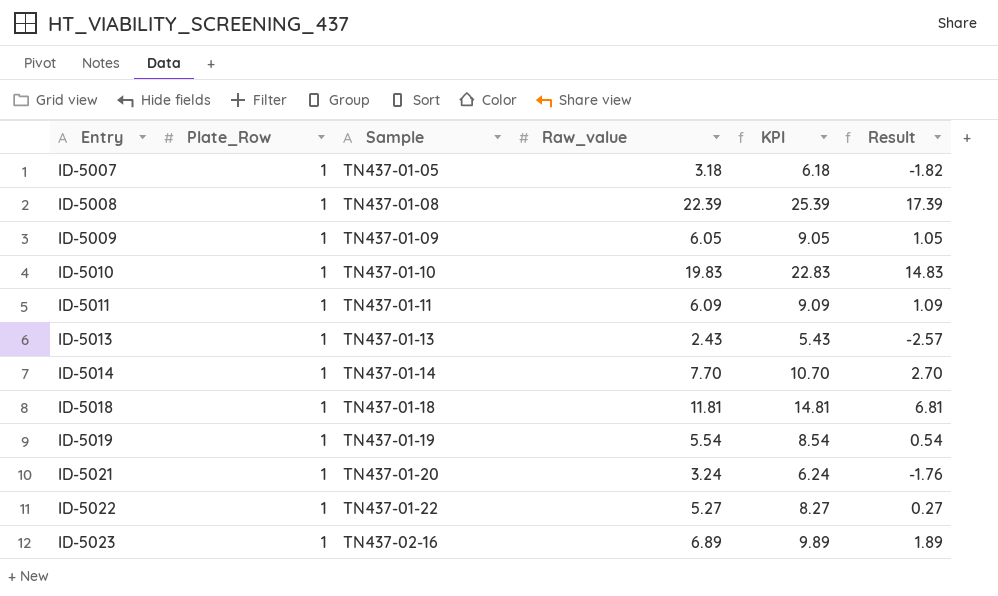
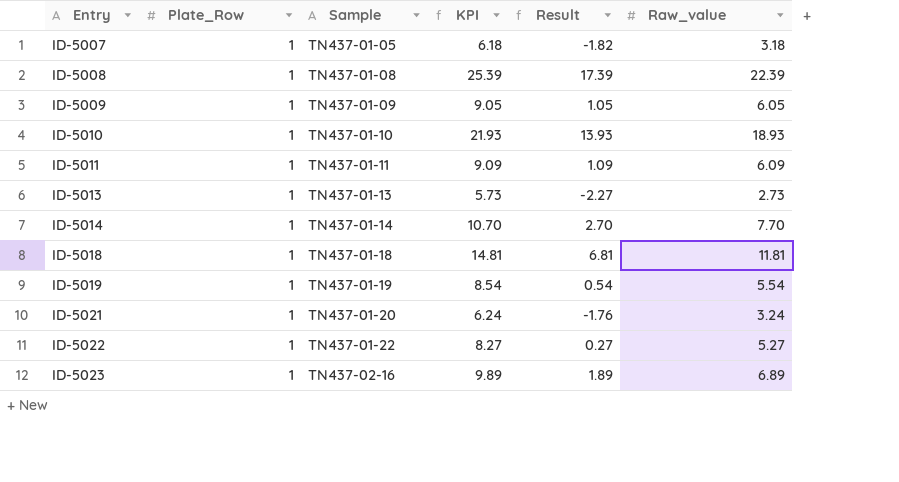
column Raw_value | position: 4 -> 6
ID-5010 | KPI: 22.83 -> 21.93
ID-5010 | Result: 14.83 -> 13.93
ID-5010 | Raw_value: 19.83 -> 18.93
ID-5013 | KPI: 5.43 -> 5.73
ID-5013 | Result: -2.57 -> -2.27
ID-5013 | Raw_value: 2.43 -> 2.73

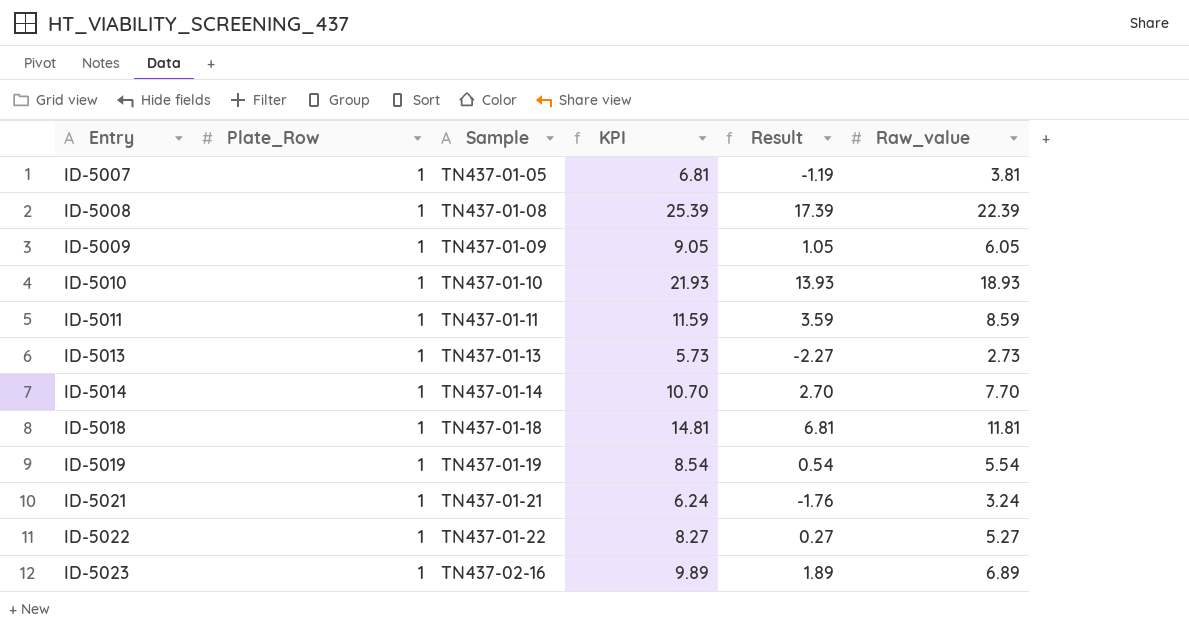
ID-5007 | KPI: 6.18 -> 6.81
ID-5007 | Result: -1.82 -> -1.19
ID-5007 | Raw_value: 3.18 -> 3.81
ID-5011 | KPI: 9.09 -> 11.59
ID-5011 | Result: 1.09 -> 3.59
ID-5011 | Raw_value: 6.09 -> 8.59
ID-5021 | Sample: TN437-01-20 -> TN437-01-21

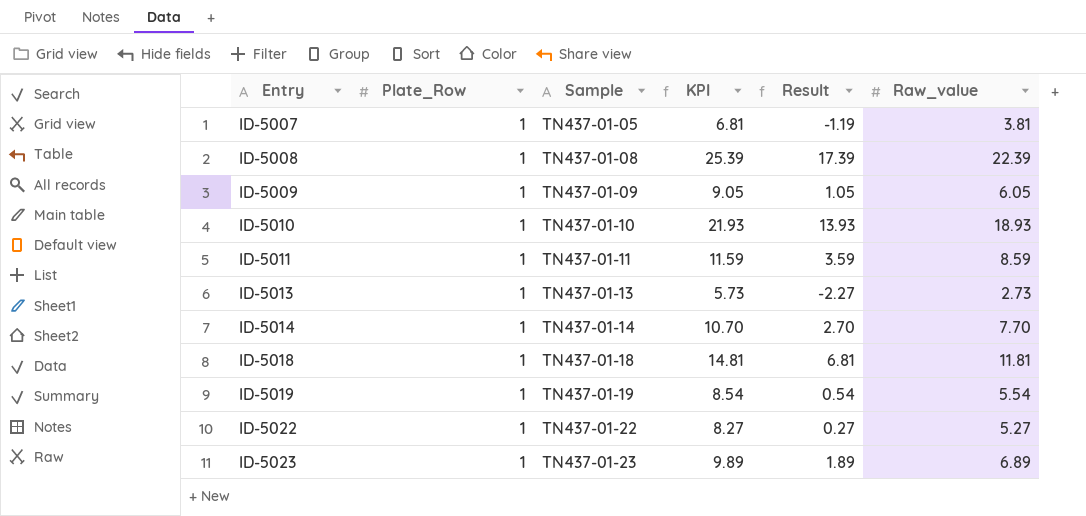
row ID-5021: 1 | TN437-01-21 | 6.24 | -1.76 | 3.24 -> none
ID-5023 | Sample: TN437-02-16 -> TN437-01-23

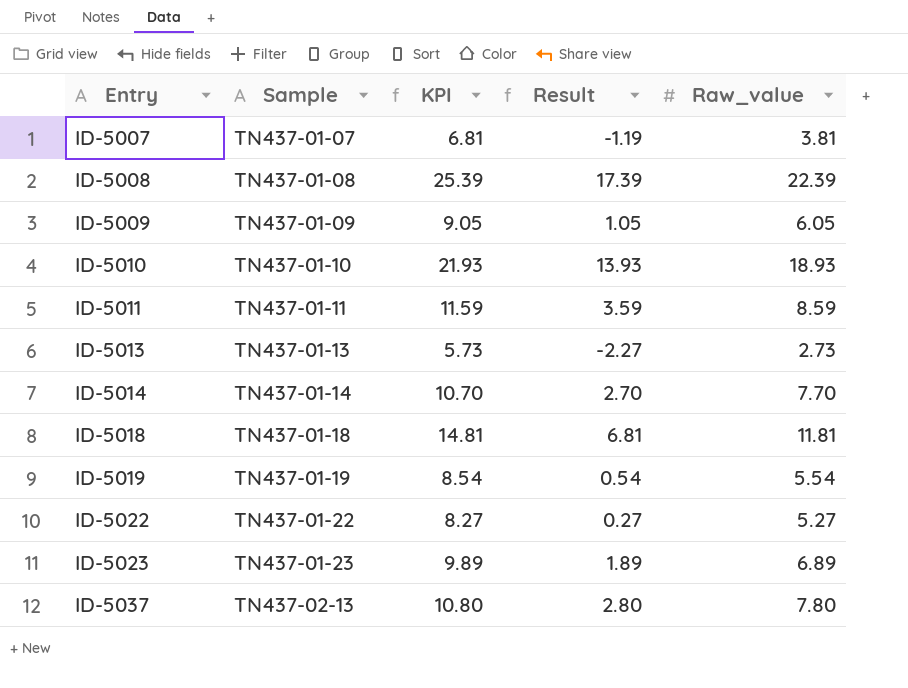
column Plate_Row | position: 2 -> none
ID-5007 | Sample: TN437-01-05 -> TN437-01-07
row ID-5037: none -> TN437-02-13 | 10.80 | 2.80 | 7.80

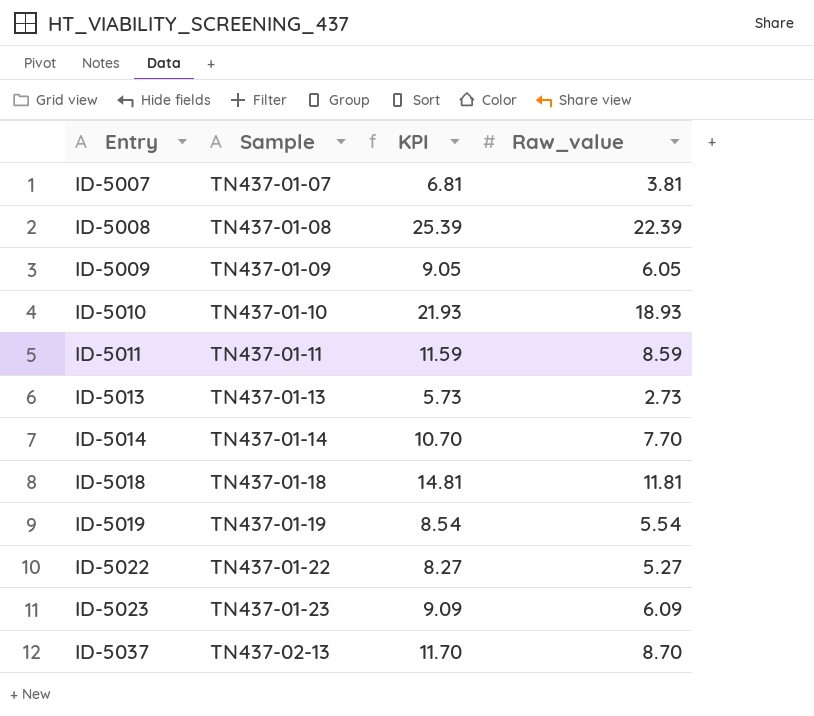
column Result | formula: [Raw_value] - 5 -> none
ID-5023 | KPI: 9.89 -> 9.09
ID-5023 | Raw_value: 6.89 -> 6.09
ID-5037 | KPI: 10.80 -> 11.70
ID-5037 | Raw_value: 7.80 -> 8.70

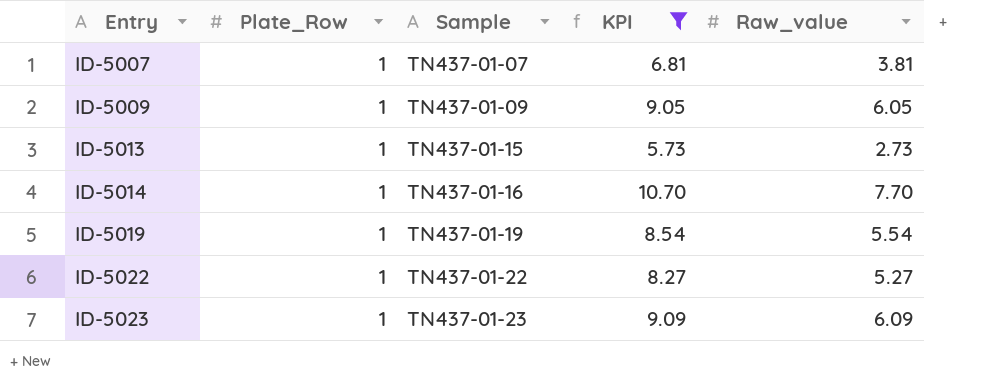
filter: none -> KPI <= 10.70
column Plate_Row | position: none -> 2
ID-5013 | Sample: TN437-01-13 -> TN437-01-15
ID-5014 | Sample: TN437-01-14 -> TN437-01-16

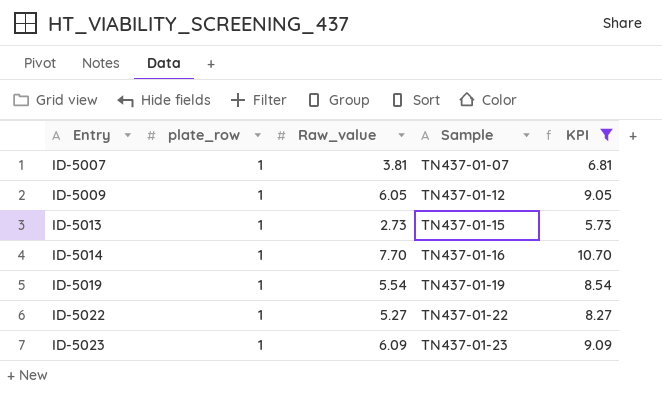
column name: Plate_Row -> plate_row
column Raw_value | position: 5 -> 3
ID-5009 | Sample: TN437-01-09 -> TN437-01-12

